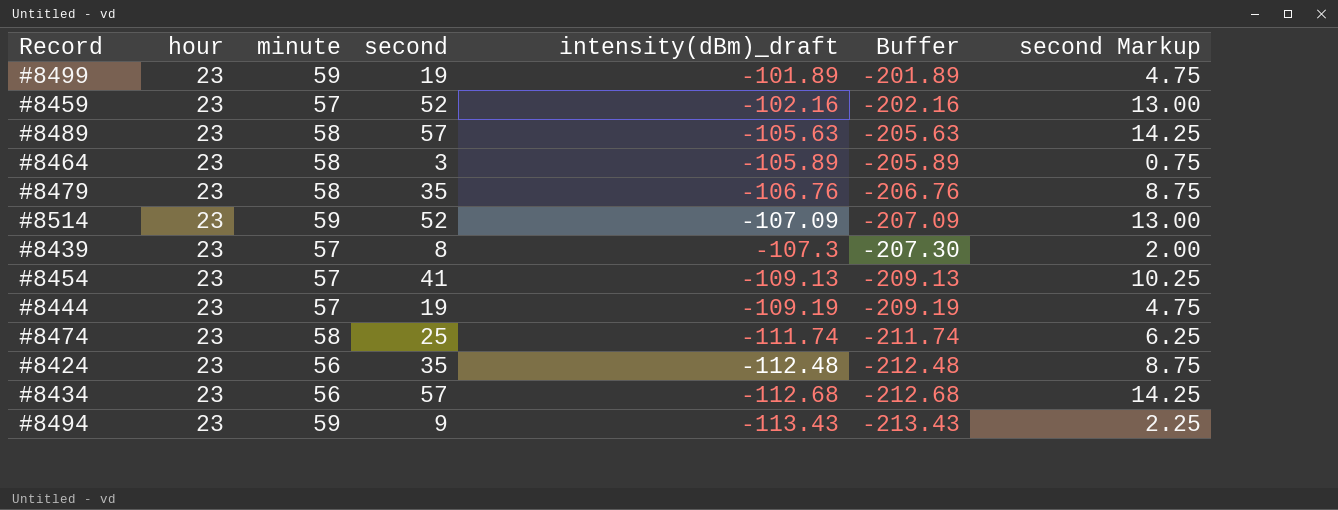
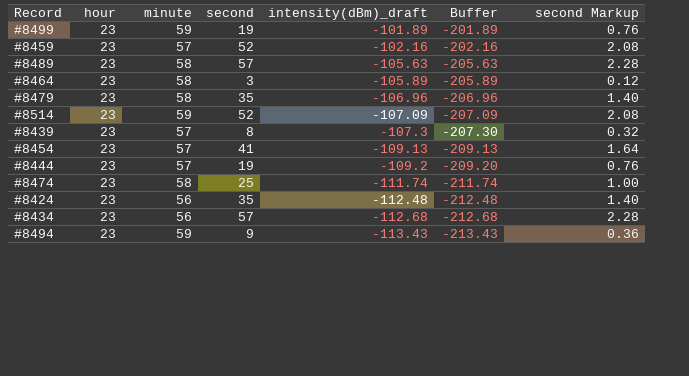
column second Markup | formula: [second] * 0.25 -> [second] * 0.04
#8479 | intensity(dBm)_draft: -106.76 -> -106.96
#8479 | Buffer: -206.76 -> -206.96
#8444 | intensity(dBm)_draft: -109.19 -> -109.2
#8444 | Buffer: -209.19 -> -209.20

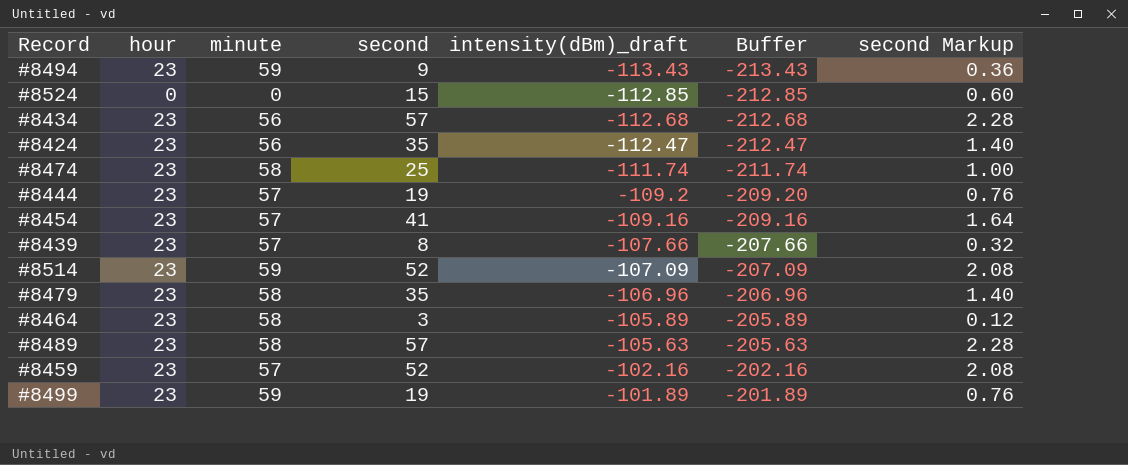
row order: intensity(dBm)_draft descending -> intensity(dBm)_draft ascending
row #8524: none -> 0 | 0 | 15 | -112.85 | -212.85 | 0.60
#8424 | intensity(dBm)_draft: -112.48 -> -112.47
#8424 | Buffer: -212.48 -> -212.47
#8454 | intensity(dBm)_draft: -109.13 -> -109.16
#8454 | Buffer: -209.13 -> -209.16
#8439 | intensity(dBm)_draft: -107.3 -> -107.66
#8439 | Buffer: -207.30 -> -207.66

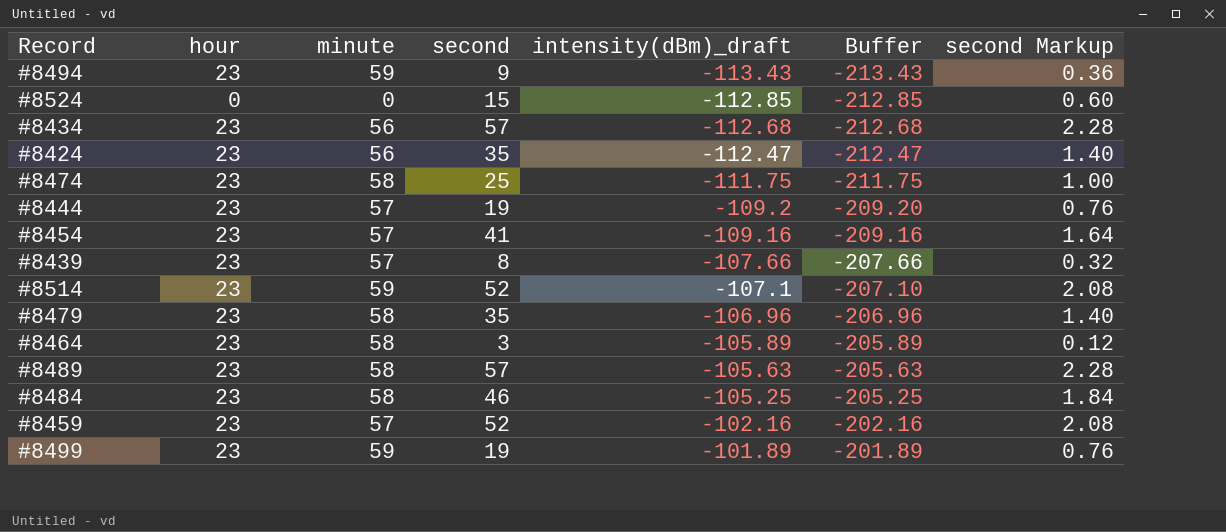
#8474 | intensity(dBm)_draft: -111.74 -> -111.75
#8474 | Buffer: -211.74 -> -211.75
#8514 | intensity(dBm)_draft: -107.09 -> -107.1
#8514 | Buffer: -207.09 -> -207.10
row #8484: none -> 23 | 58 | 46 | -105.25 | -205.25 | 1.84

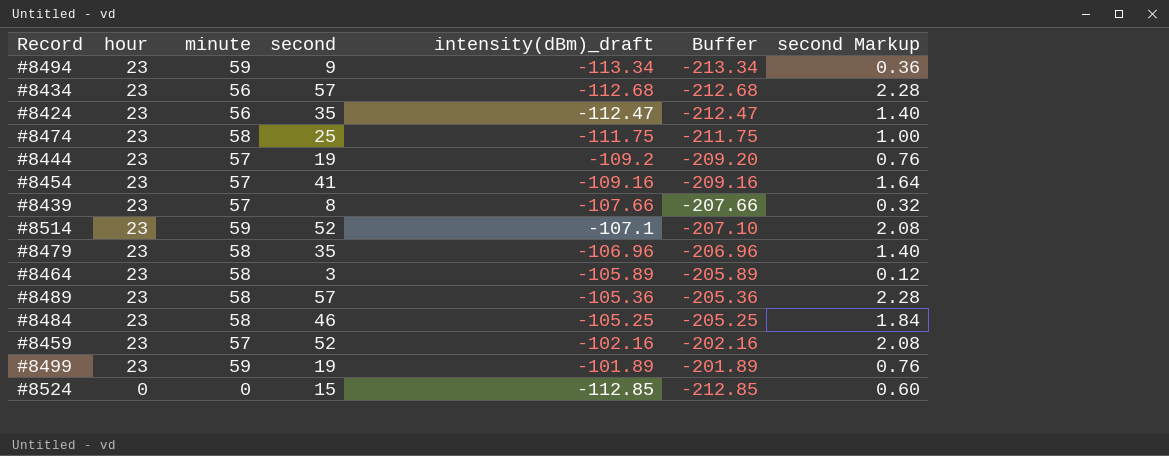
row order: intensity(dBm)_draft ascending -> hour descending
#8494 | intensity(dBm)_draft: -113.43 -> -113.34
#8494 | Buffer: -213.43 -> -213.34
#8489 | intensity(dBm)_draft: -105.63 -> -105.36
#8489 | Buffer: -205.63 -> -205.36

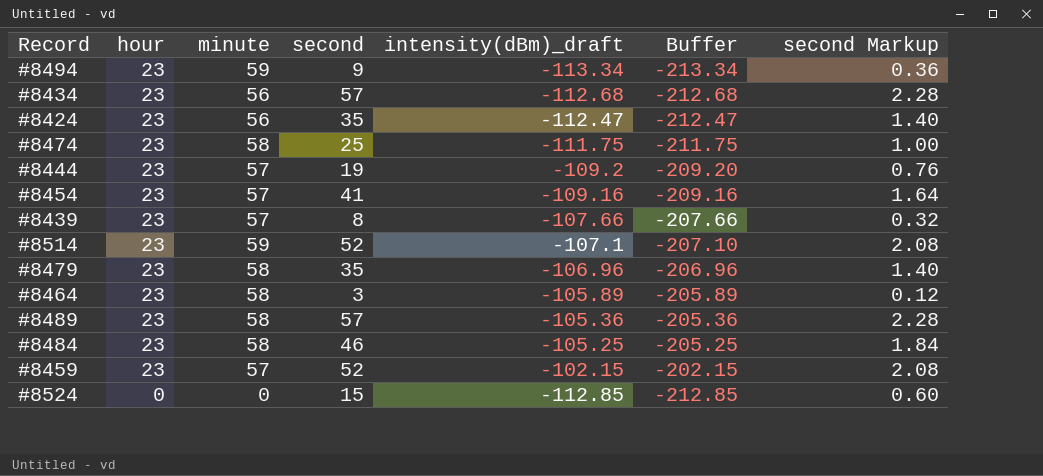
row #8499: 23 | 59 | 19 | -101.89 | -201.89 | 0.76 -> none
#8459 | intensity(dBm)_draft: -102.16 -> -102.15
#8459 | Buffer: -202.16 -> -202.15

